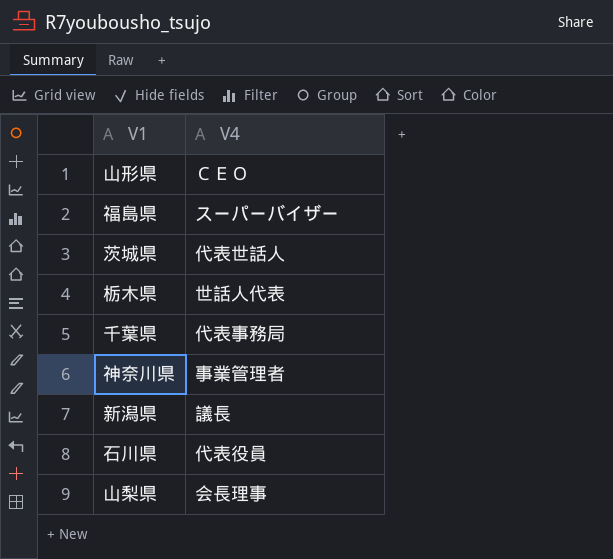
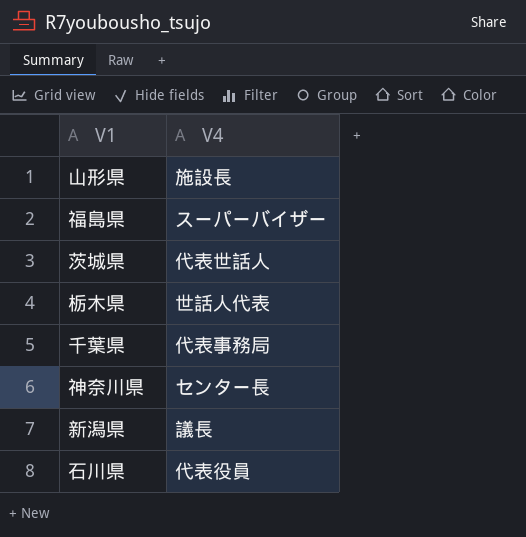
row 山梨県: 会長理事 -> none
山形県 | V4: ＣＥＯ -> 施設長
神奈川県 | V4: 事業管理者 -> センター長

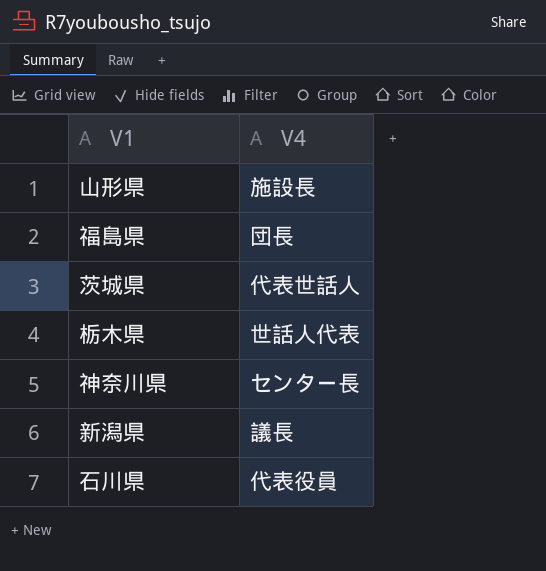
row 千葉県: 代表事務局 -> none
福島県 | V4: スーパーバイザー -> 団長

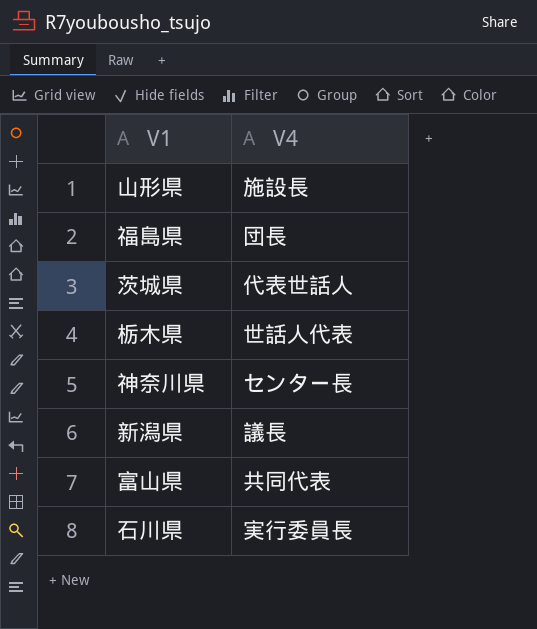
row 富山県: none -> 共同代表
石川県 | V4: 代表役員 -> 実行委員長

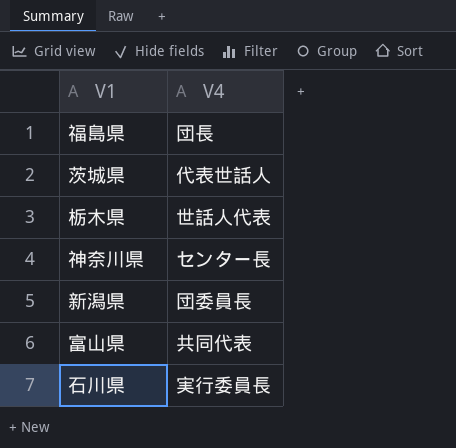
row 山形県: 施設長 -> none
新潟県 | V4: 議長 -> 団委員長

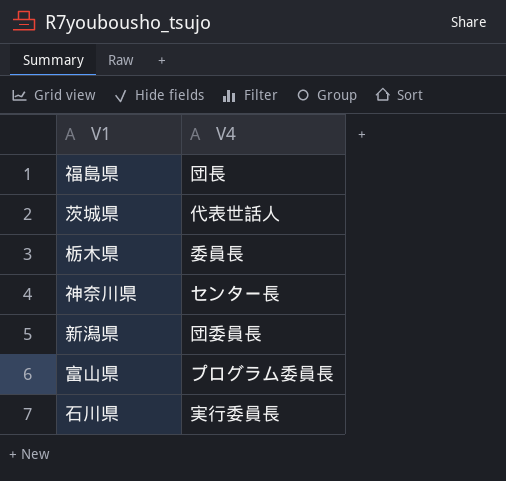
栃木県 | V4: 世話人代表 -> 委員長
富山県 | V4: 共同代表 -> プログラム委員長

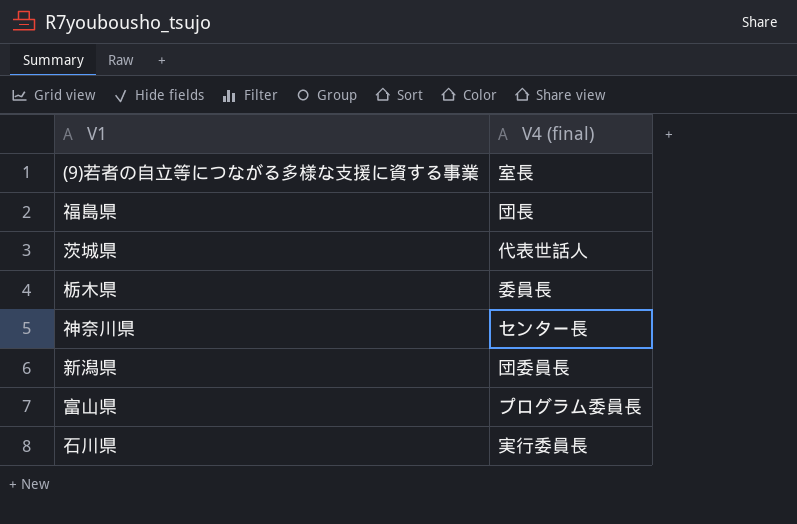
column name: V4 -> V4 (final)
row (9)若者の自立等につながる多様な支援に資する事業: none -> 室長

